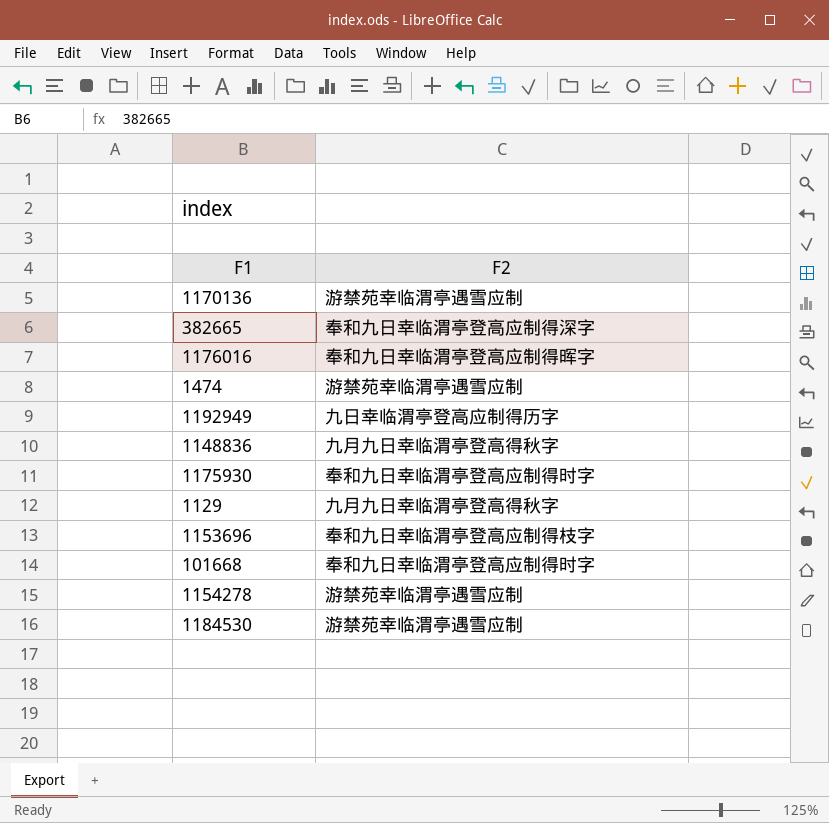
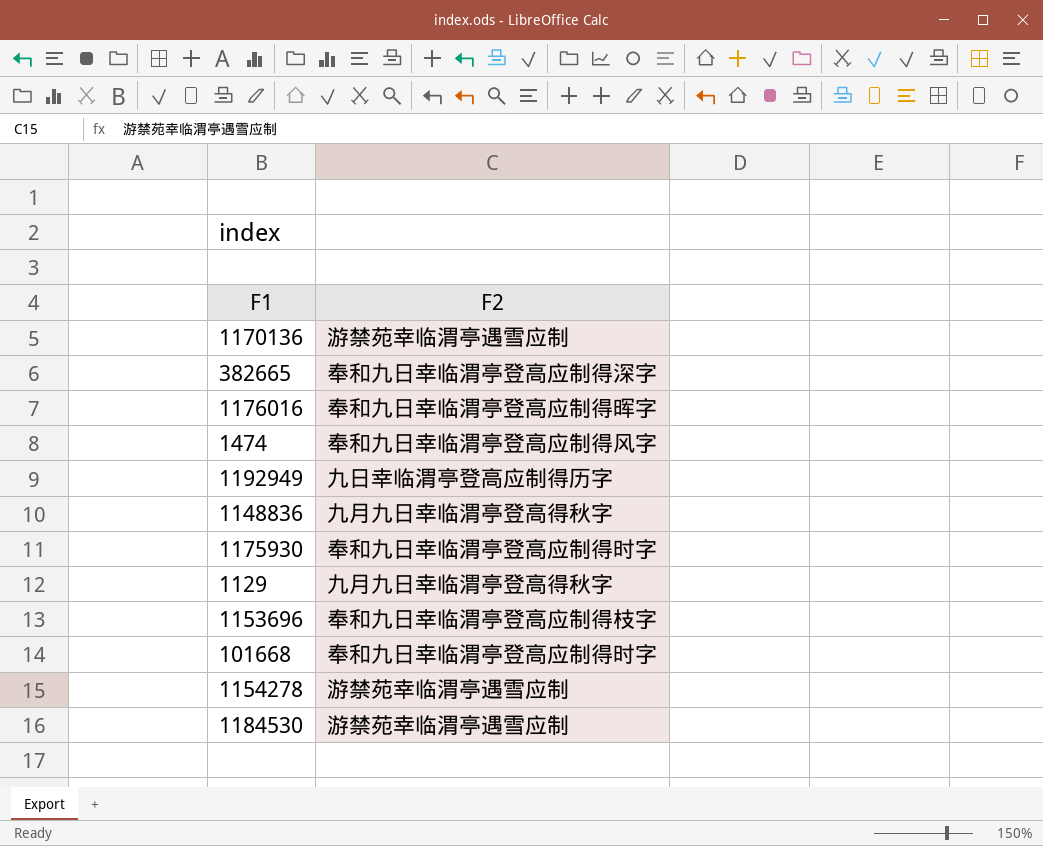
1474 | F2: 游禁苑幸临渭亭遇雪应制 -> 奉和九日幸临渭亭登高应制得风字

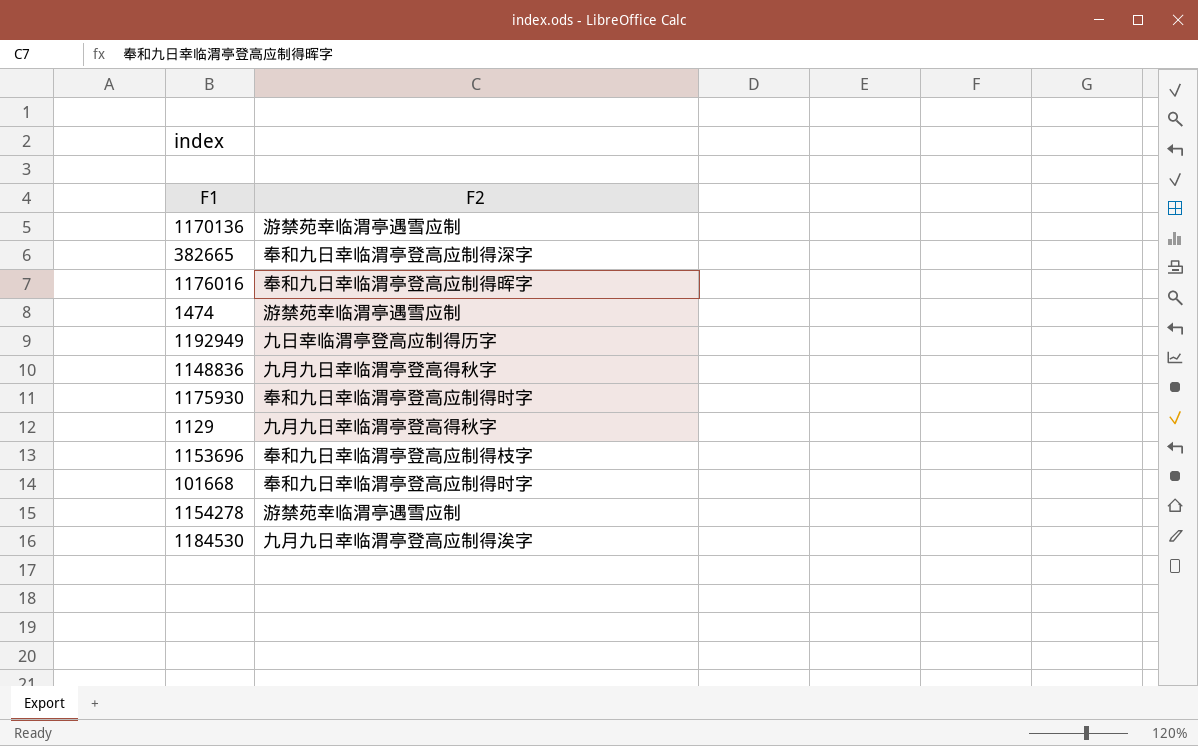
1474 | F2: 奉和九日幸临渭亭登高应制得风字 -> 游禁苑幸临渭亭遇雪应制
1184530 | F2: 游禁苑幸临渭亭遇雪应制 -> 九月九日幸临渭亭登高应制得涘字

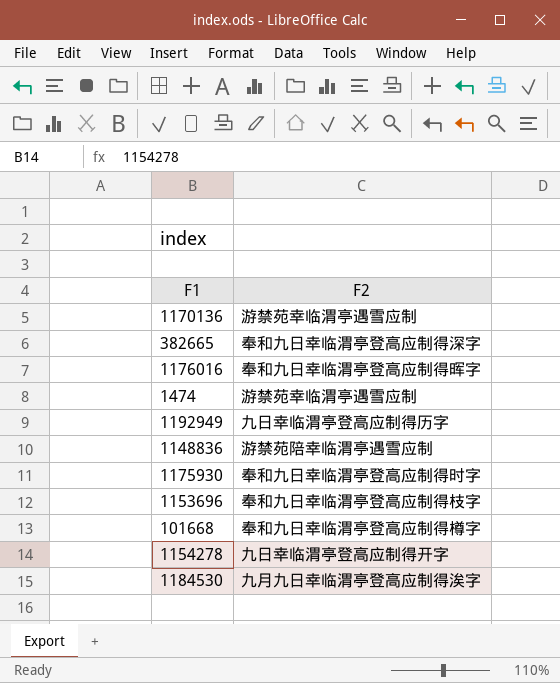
row 1129: 九月九日幸临渭亭登高得秋字 -> none
1148836 | F2: 九月九日幸临渭亭登高得秋字 -> 游禁苑陪幸临渭亭遇雪应制
101668 | F2: 奉和九日幸临渭亭登高应制得时字 -> 奉和九日幸临渭亭登高应制得樽字
1154278 | F2: 游禁苑幸临渭亭遇雪应制 -> 九日幸临渭亭登高应制得开字

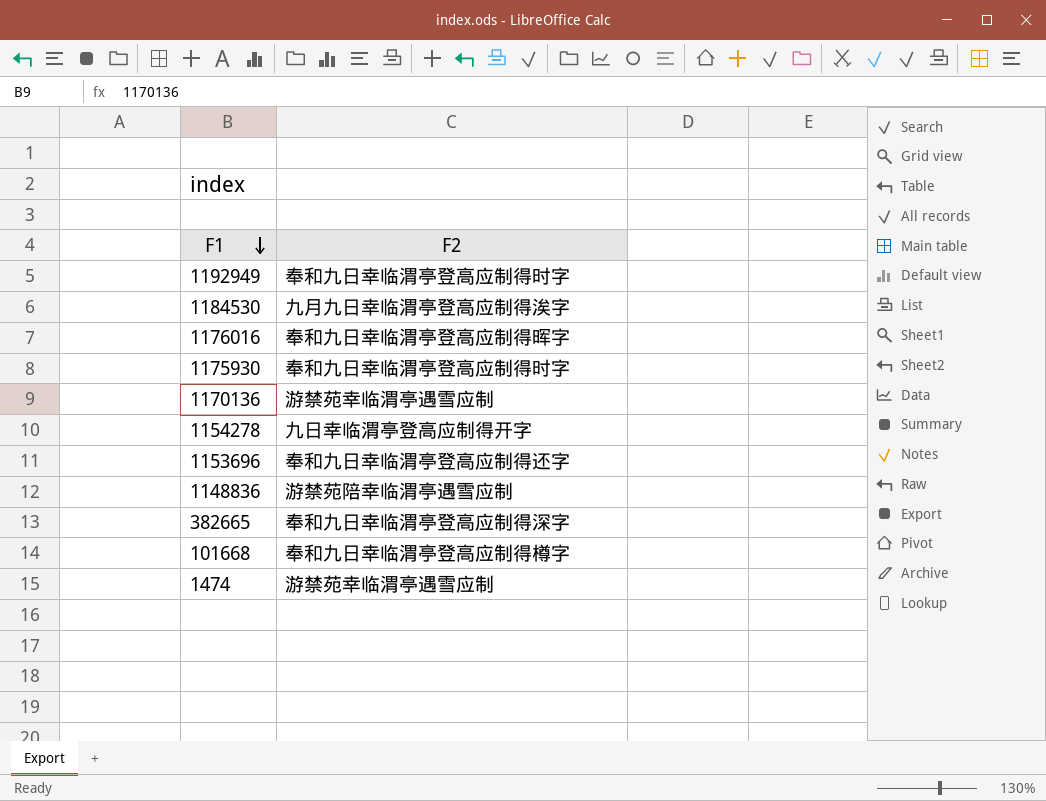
row order: none -> F1 descending
1192949 | F2: 九日幸临渭亭登高应制得历字 -> 奉和九日幸临渭亭登高应制得时字
1153696 | F2: 奉和九日幸临渭亭登高应制得枝字 -> 奉和九日幸临渭亭登高应制得还字

